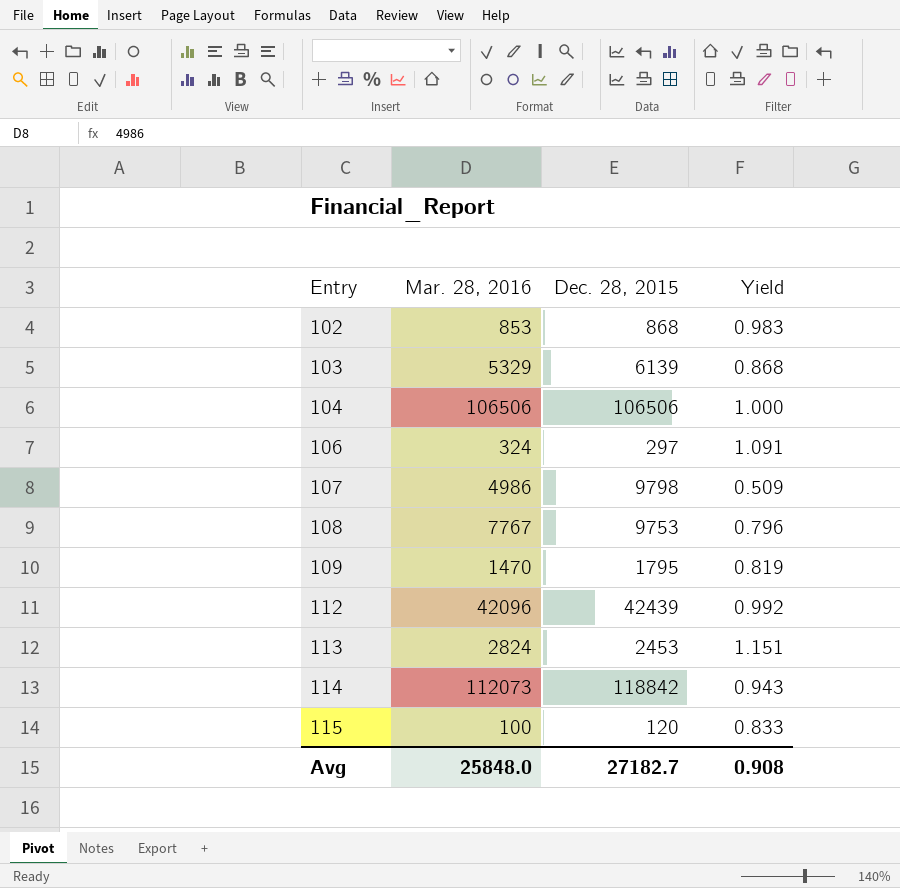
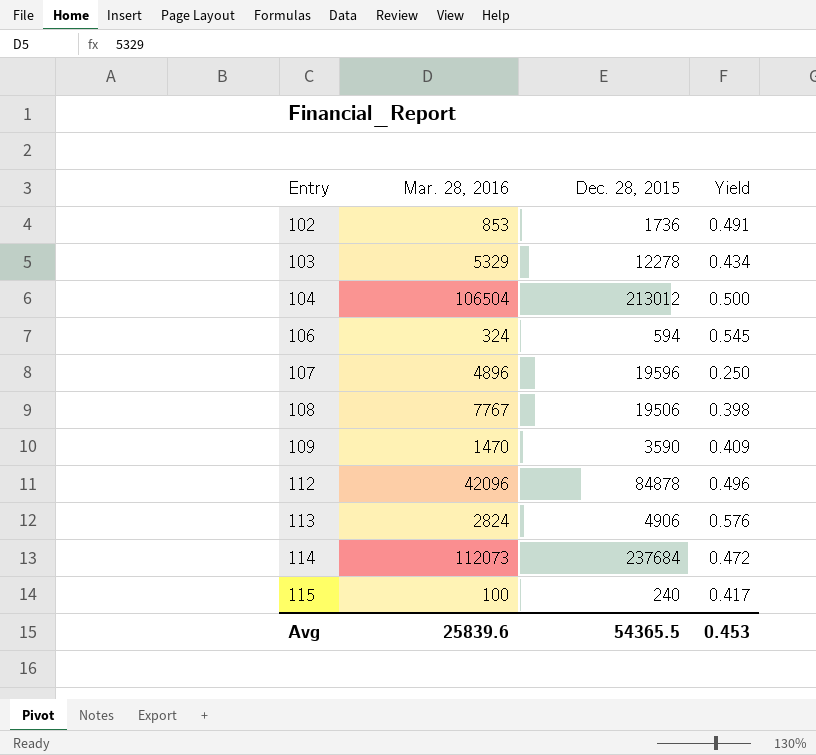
102 | Dec. 28, 2015: 868 -> 1736
102 | Yield: 0.983 -> 0.491
103 | Dec. 28, 2015: 6139 -> 12278
103 | Yield: 0.868 -> 0.434
104 | Mar. 28, 2016: 106506 -> 106504
104 | Dec. 28, 2015: 106506 -> 213012
104 | Yield: 1.000 -> 0.500
106 | Dec. 28, 2015: 297 -> 594
106 | Yield: 1.091 -> 0.545
107 | Mar. 28, 2016: 4986 -> 4896
107 | Dec. 28, 2015: 9798 -> 19596
107 | Yield: 0.509 -> 0.250
108 | Dec. 28, 2015: 9753 -> 19506
108 | Yield: 0.796 -> 0.398
109 | Dec. 28, 2015: 1795 -> 3590
109 | Yield: 0.819 -> 0.409
112 | Dec. 28, 2015: 42439 -> 84878
112 | Yield: 0.992 -> 0.496
113 | Dec. 28, 2015: 2453 -> 4906
113 | Yield: 1.151 -> 0.576
114 | Dec. 28, 2015: 118842 -> 237684
114 | Yield: 0.943 -> 0.472
115 | Dec. 28, 2015: 120 -> 240
115 | Yield: 0.833 -> 0.417
Avg | Mar. 28, 2016: 25848.0 -> 25839.6
Avg | Dec. 28, 2015: 27182.7 -> 54365.5
Avg | Yield: 0.908 -> 0.453

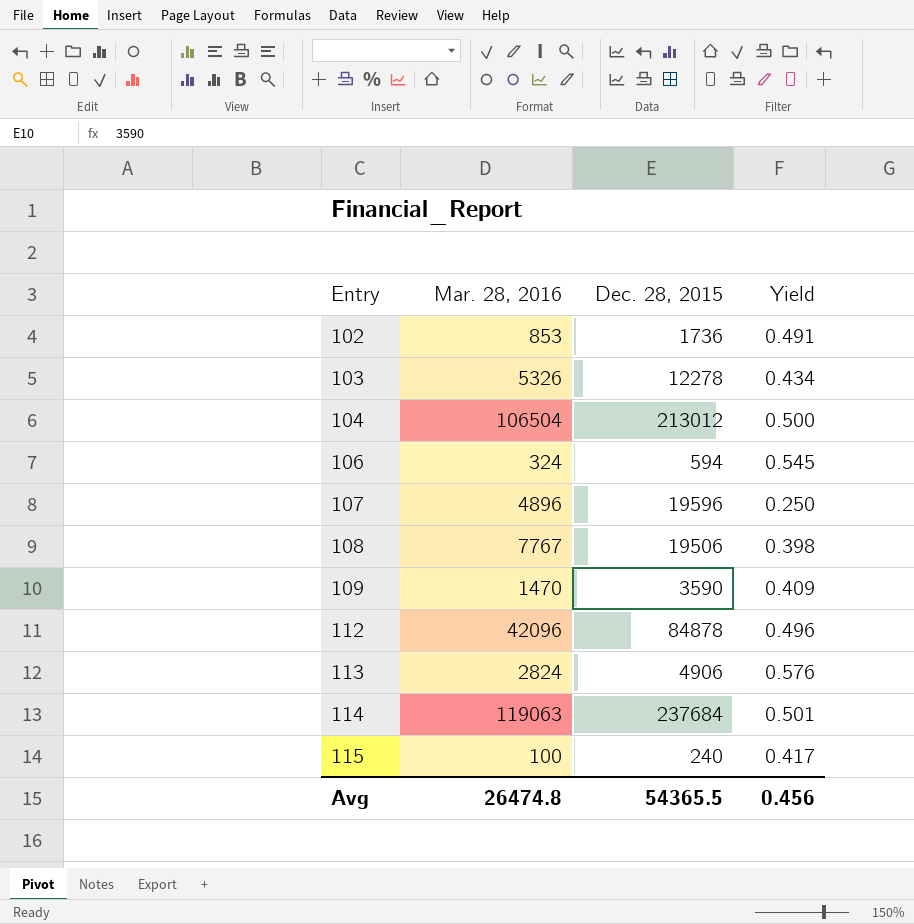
103 | Mar. 28, 2016: 5329 -> 5326
114 | Mar. 28, 2016: 112073 -> 119063
114 | Yield: 0.472 -> 0.501
Avg | Mar. 28, 2016: 25839.6 -> 26474.8
Avg | Yield: 0.453 -> 0.456

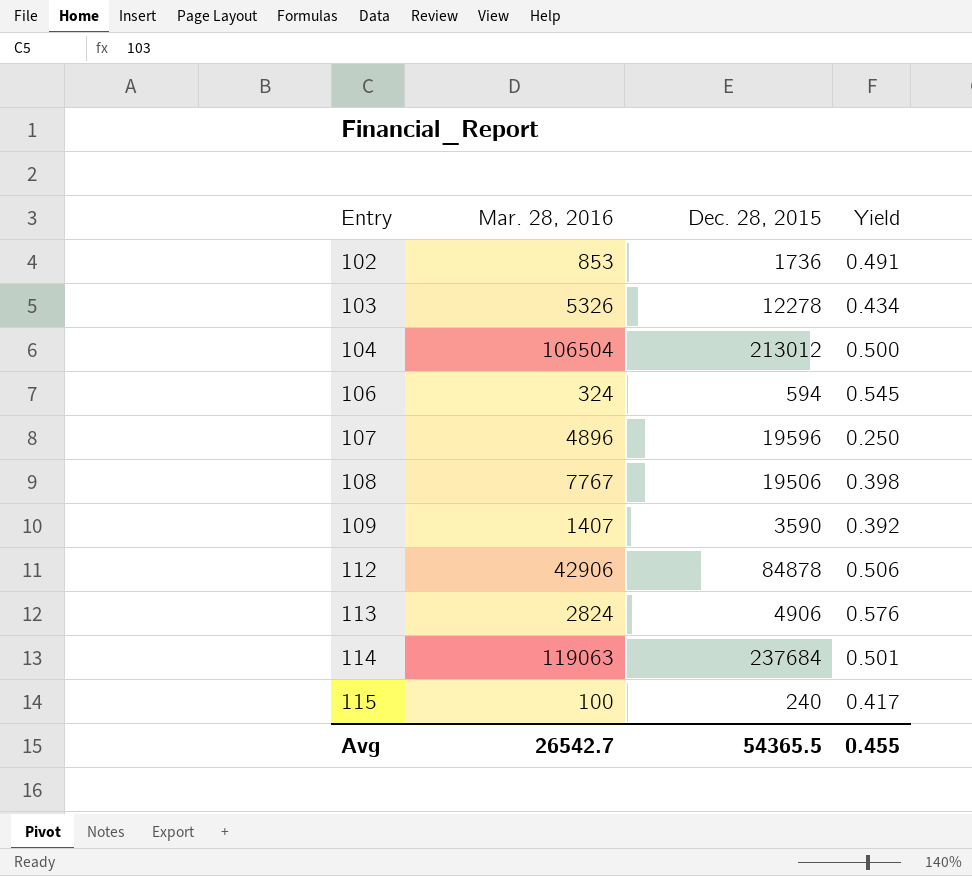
109 | Mar. 28, 2016: 1470 -> 1407
109 | Yield: 0.409 -> 0.392
112 | Mar. 28, 2016: 42096 -> 42906
112 | Yield: 0.496 -> 0.506
Avg | Mar. 28, 2016: 26474.8 -> 26542.7
Avg | Yield: 0.456 -> 0.455

